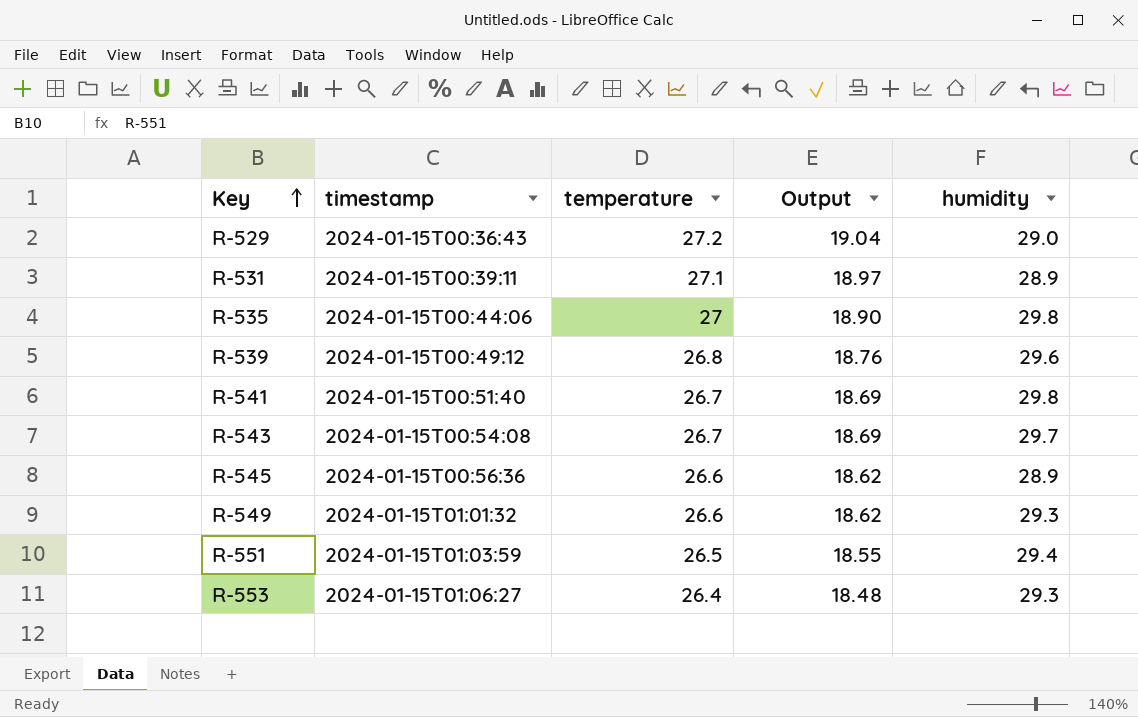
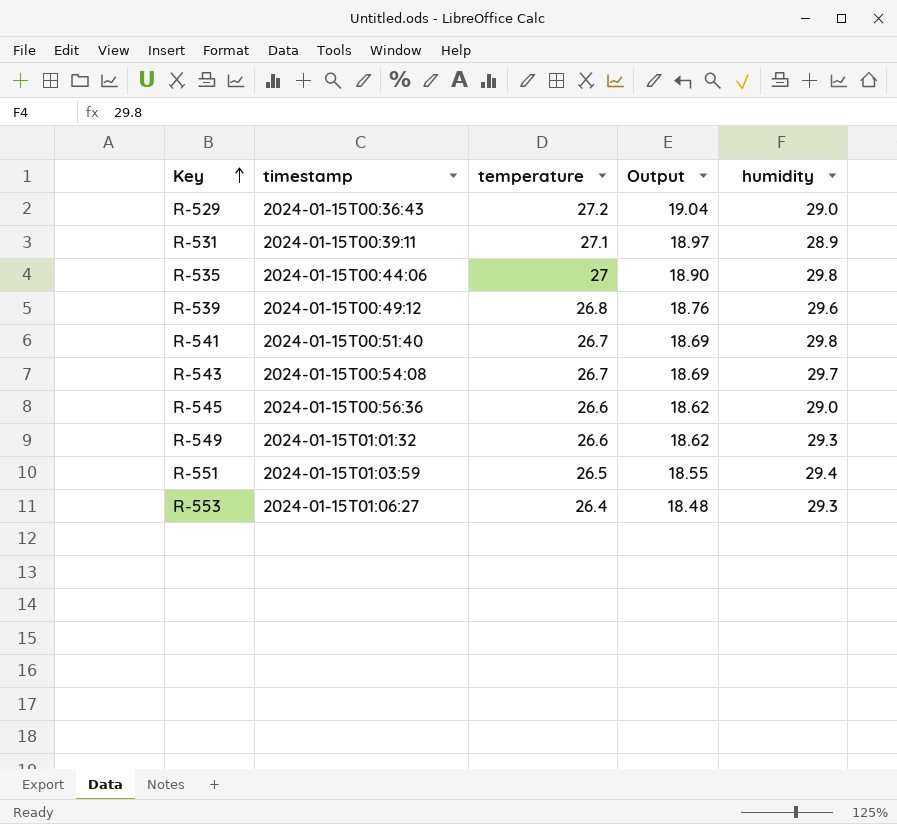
R-545 | humidity: 28.9 -> 29.0

